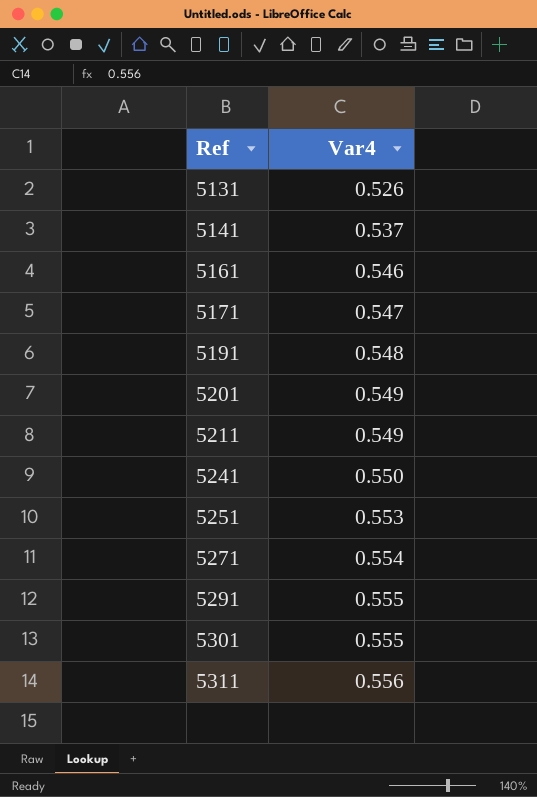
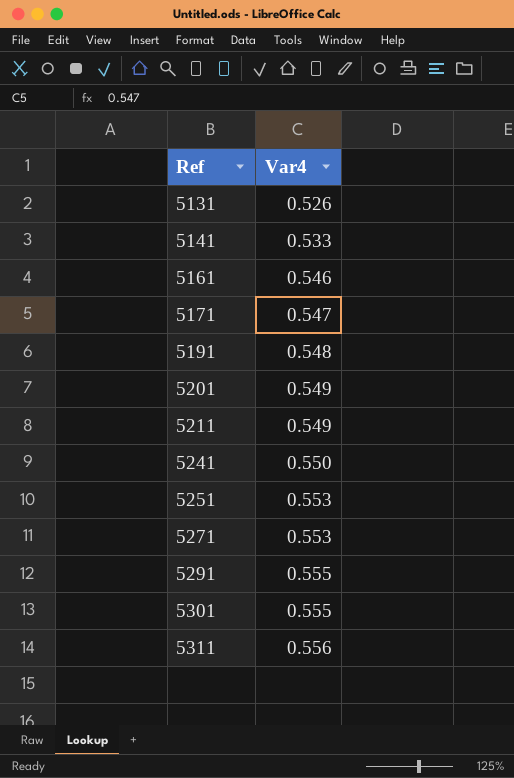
5141 | Var4: 0.537 -> 0.533
5271 | Var4: 0.554 -> 0.553

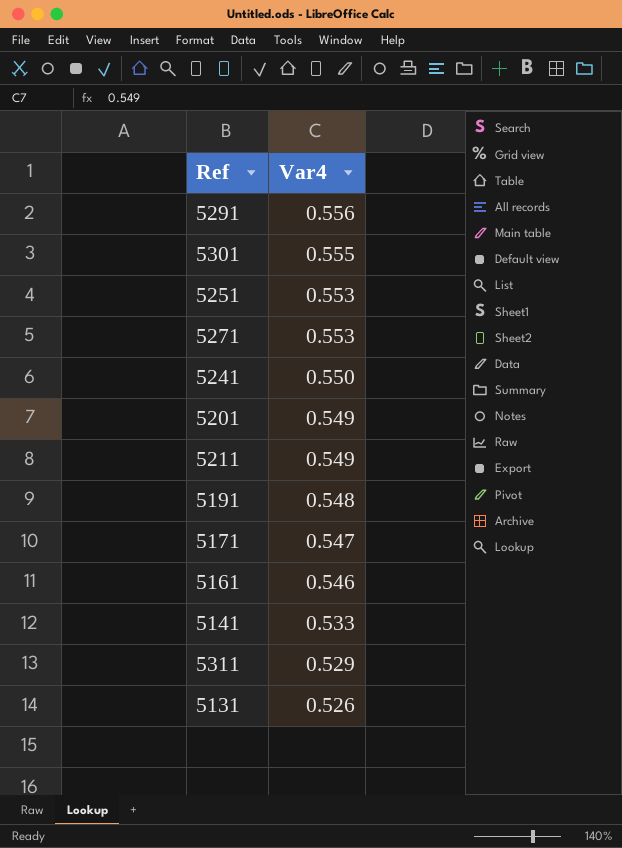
row order: Ref ascending -> Var4 descending
5291 | Var4: 0.555 -> 0.556
5311 | Var4: 0.556 -> 0.529

